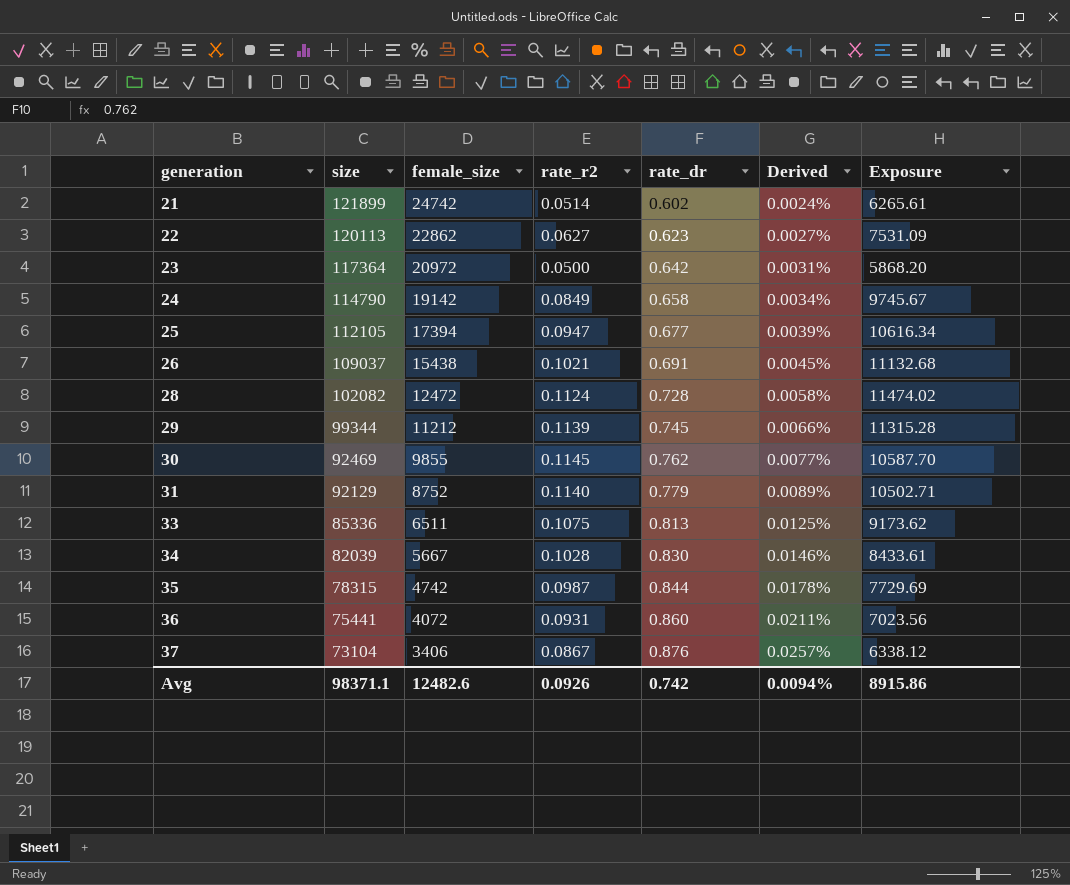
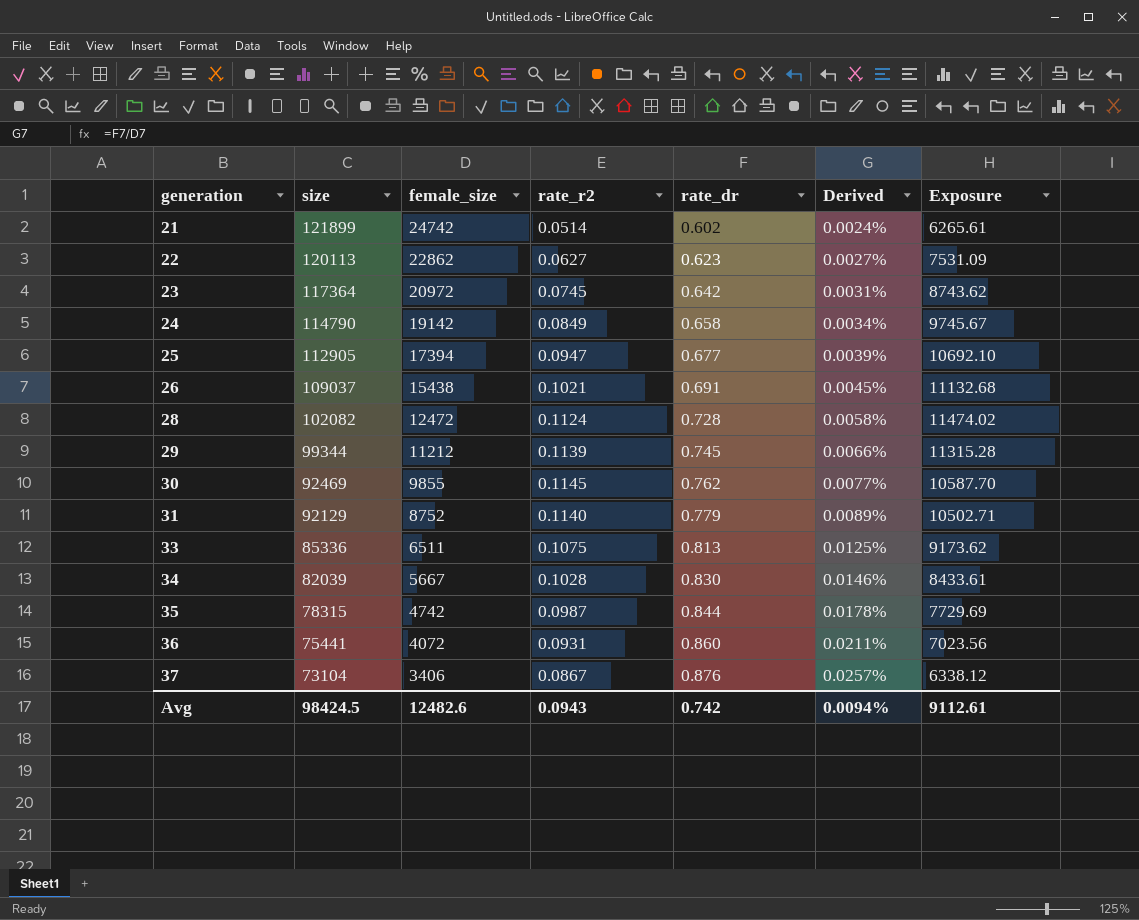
23 | rate_r2: 0.0500 -> 0.0745
23 | Exposure: 5868.20 -> 8743.62
25 | size: 112105 -> 112905
25 | Exposure: 10616.34 -> 10692.10
Avg | size: 98371.1 -> 98424.5
Avg | rate_r2: 0.0926 -> 0.0943
Avg | Exposure: 8915.86 -> 9112.61

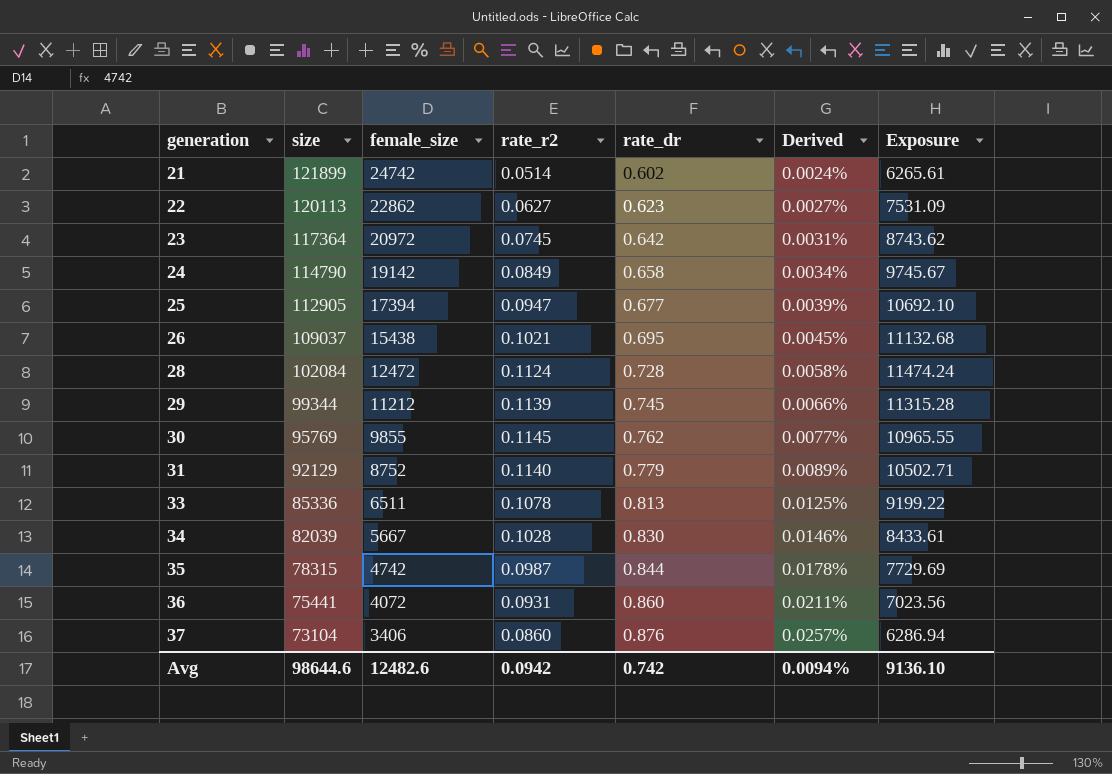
26 | rate_dr: 0.691 -> 0.695
28 | size: 102082 -> 102084
28 | Exposure: 11474.02 -> 11474.24
30 | size: 92469 -> 95769
30 | Exposure: 10587.70 -> 10965.55
33 | rate_r2: 0.1075 -> 0.1078
33 | Exposure: 9173.62 -> 9199.22
37 | rate_r2: 0.0867 -> 0.0860
37 | Exposure: 6338.12 -> 6286.94
Avg | size: 98424.5 -> 98644.6
Avg | rate_r2: 0.0943 -> 0.0942
Avg | Exposure: 9112.61 -> 9136.10

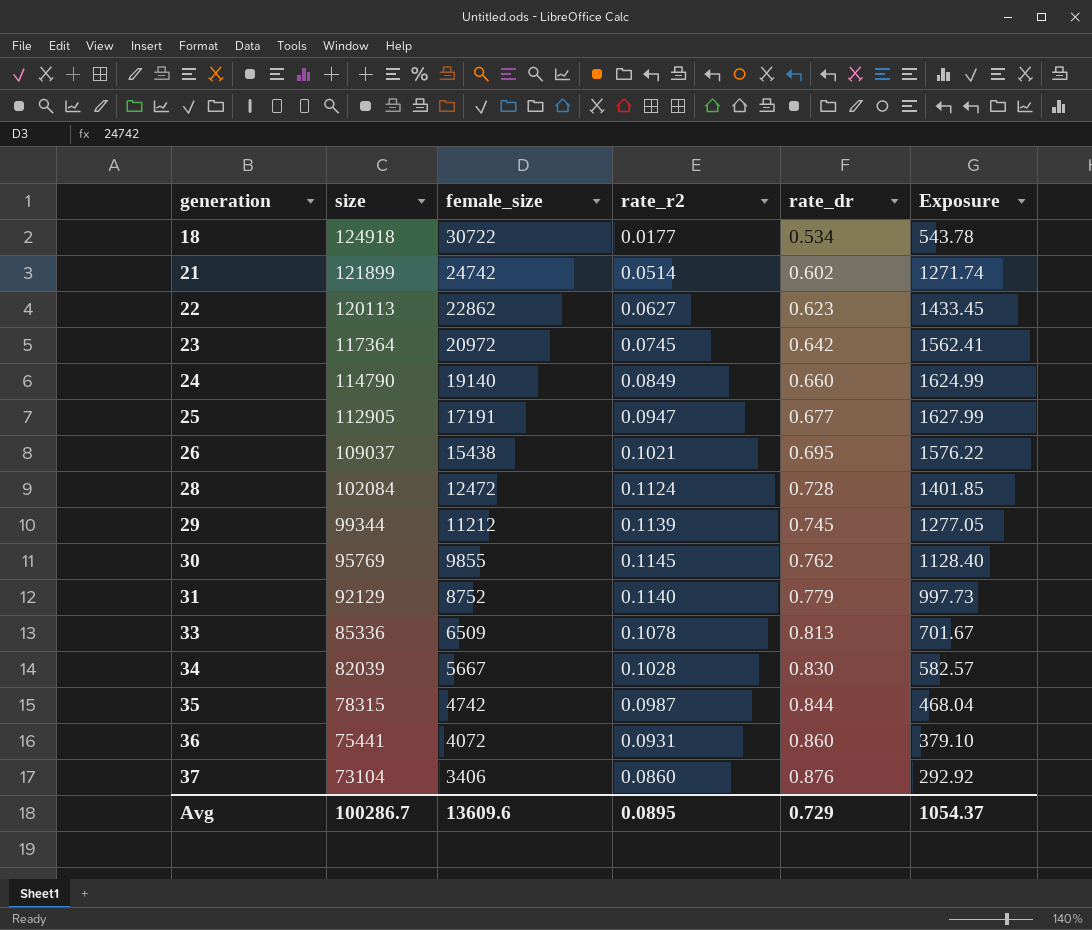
column Derived | formula: [rate_dr] / [female_size] -> none
column Exposure | formula: [size] * [rate_r2] -> [female_size] * [rate_r2]
row 18: none -> 124918 | 30722 | 0.0177 | 0.534 | 543.78
24 | female_size: 19142 -> 19140
24 | rate_dr: 0.658 -> 0.660
25 | female_size: 17394 -> 17191
33 | female_size: 6511 -> 6509
Avg | size: 98644.6 -> 100286.7
Avg | female_size: 12482.6 -> 13609.6
Avg | rate_r2: 0.0942 -> 0.0895
Avg | rate_dr: 0.742 -> 0.729
Avg | Exposure: 9136.10 -> 1054.37

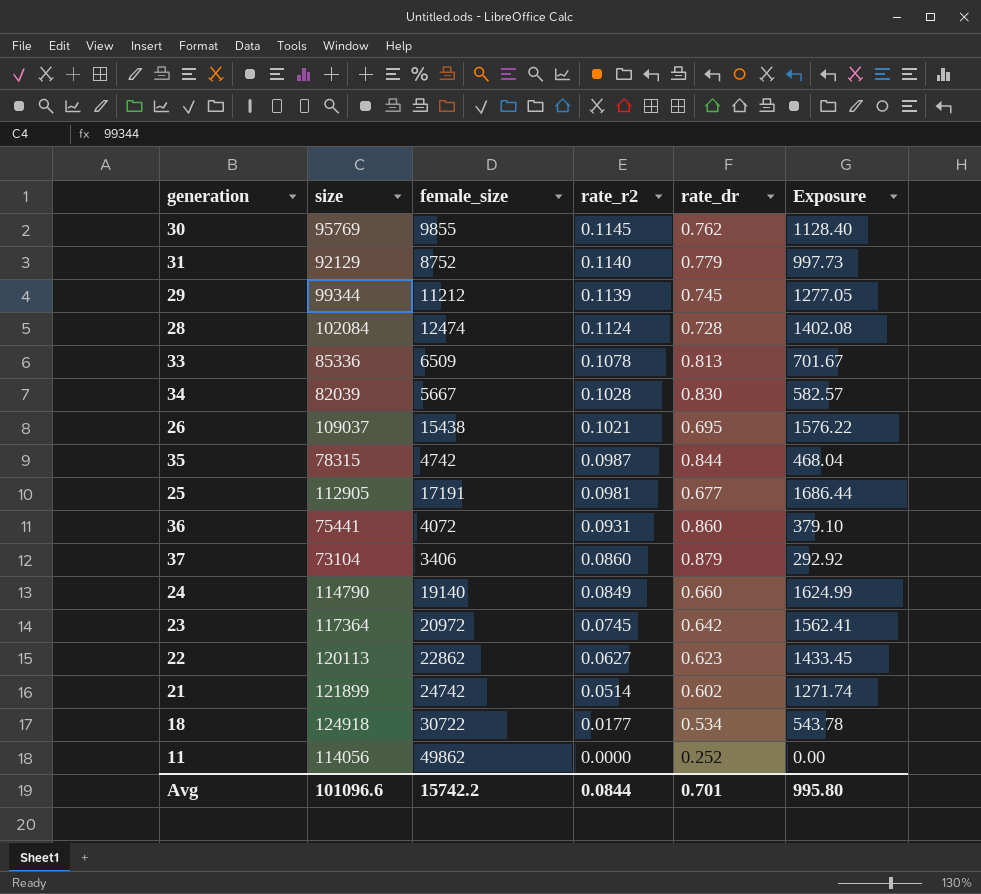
row order: generation ascending -> rate_r2 descending
28 | female_size: 12472 -> 12474
28 | Exposure: 1401.85 -> 1402.08
25 | rate_r2: 0.0947 -> 0.0981
25 | Exposure: 1627.99 -> 1686.44
37 | rate_dr: 0.876 -> 0.879
row 11: none -> 114056 | 49862 | 0.0000 | 0.252 | 0.00
Avg | size: 100286.7 -> 101096.6
Avg | female_size: 13609.6 -> 15742.2
Avg | rate_r2: 0.0895 -> 0.0844
Avg | rate_dr: 0.729 -> 0.701
Avg | Exposure: 1054.37 -> 995.80

